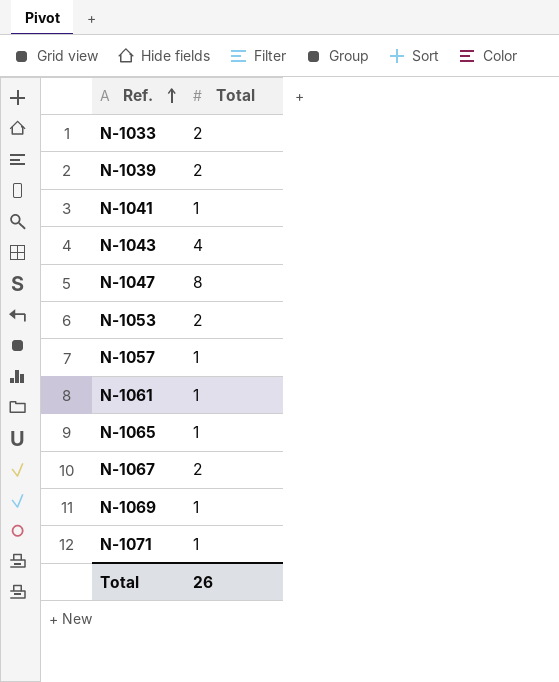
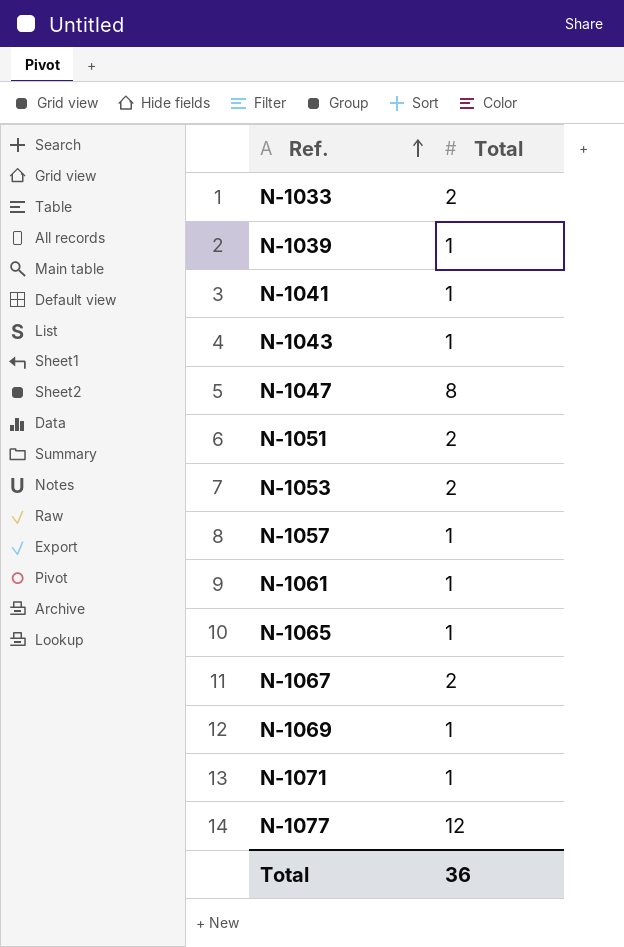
N-1039 | Total: 2 -> 1
N-1043 | Total: 4 -> 1
row N-1051: none -> 2
row N-1077: none -> 12
Total | Total: 26 -> 36

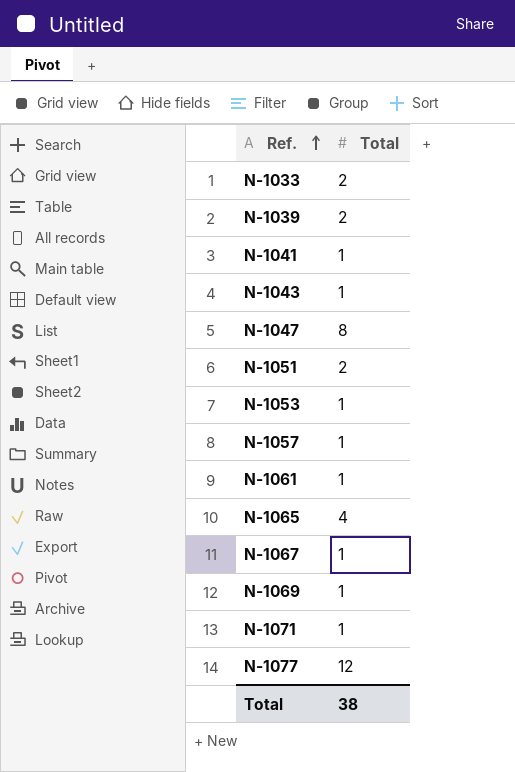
N-1039 | Total: 1 -> 2
N-1053 | Total: 2 -> 1
N-1065 | Total: 1 -> 4
N-1067 | Total: 2 -> 1
Total | Total: 36 -> 38

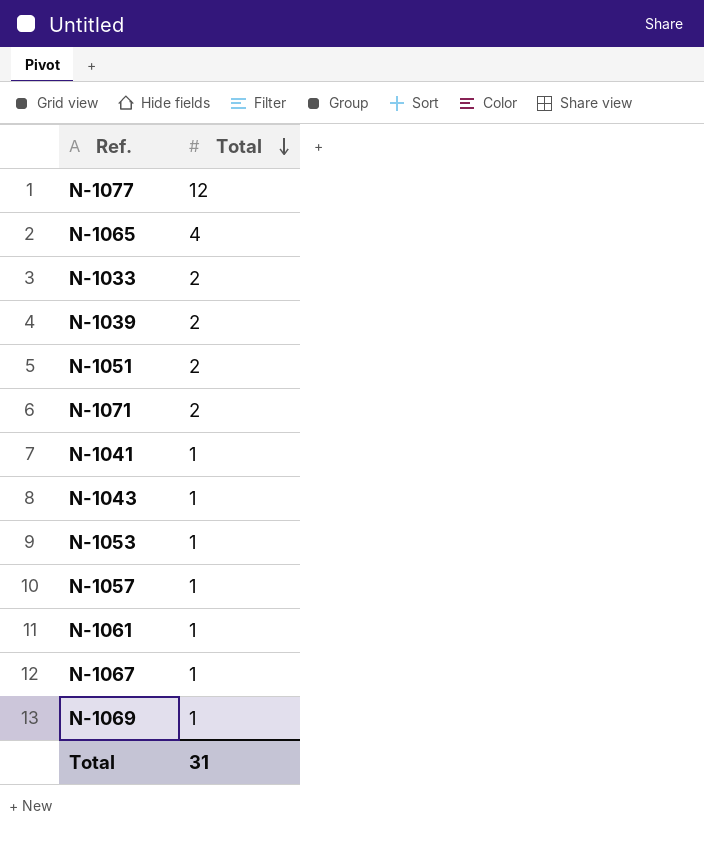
row order: Ref. ascending -> Total descending
row N-1047: 8 -> none
N-1071 | Total: 1 -> 2
Total | Total: 38 -> 31

